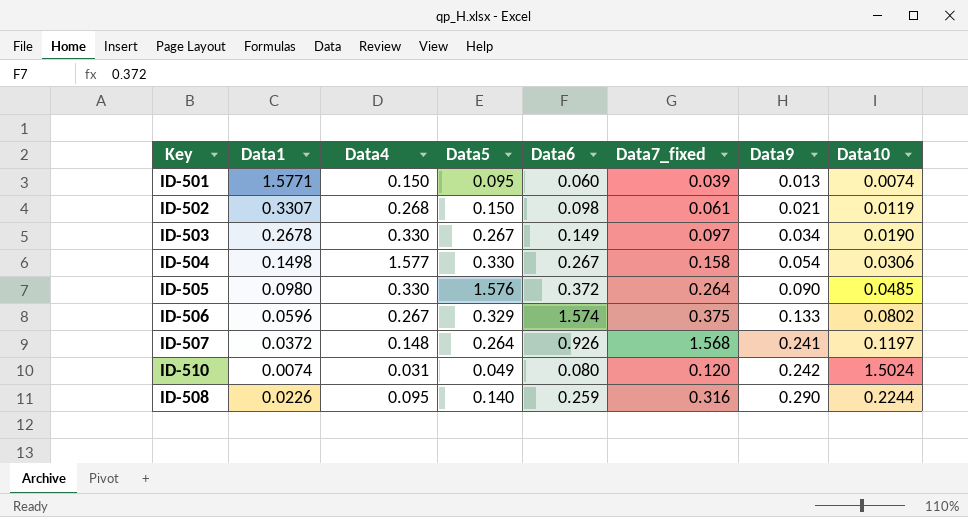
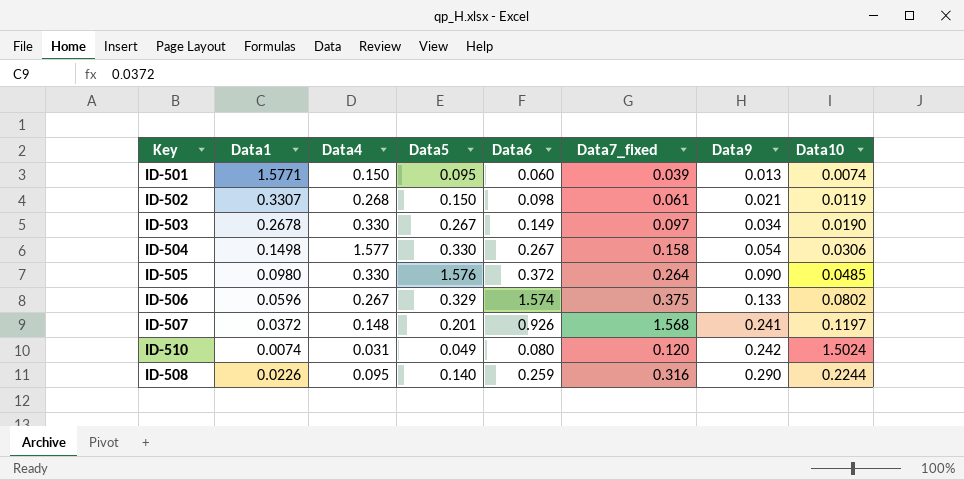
ID-507 | Data5: 0.264 -> 0.201

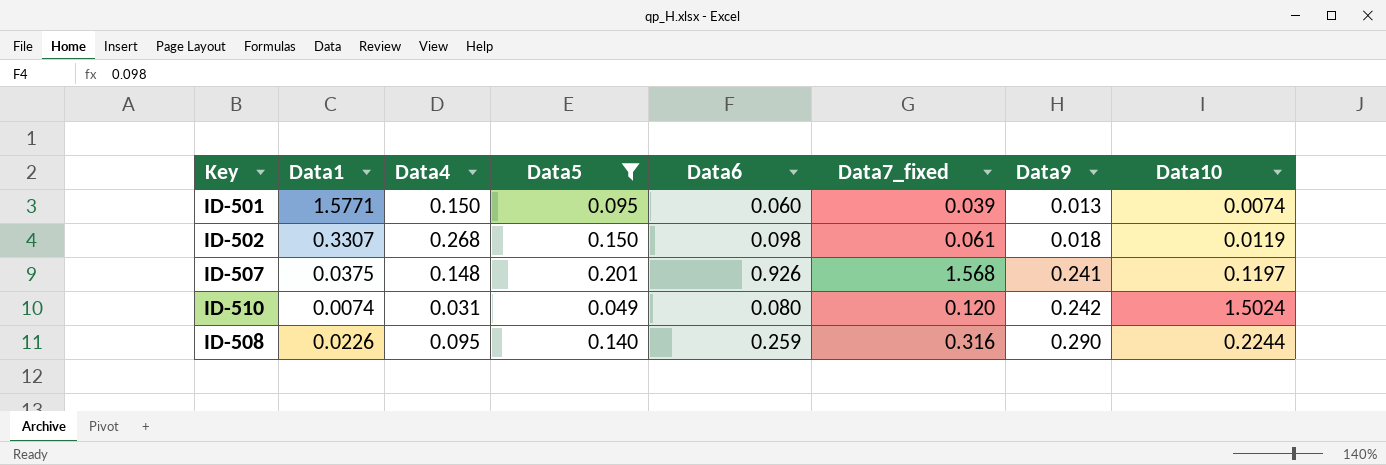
filter: none -> Data5 <= 0.201
ID-502 | Data9: 0.021 -> 0.018
ID-507 | Data1: 0.0372 -> 0.0375

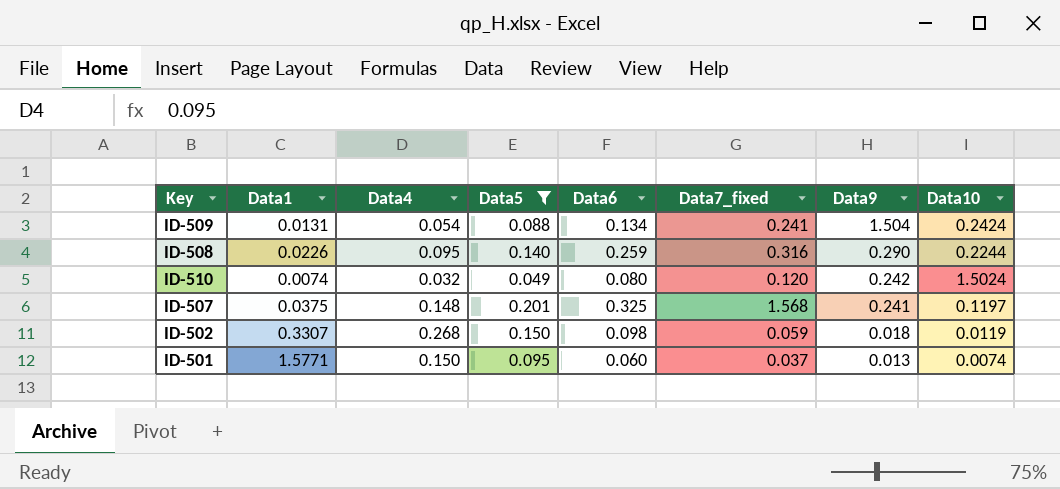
row order: Data9 ascending -> Data9 descending
row ID-509: none -> 0.0131 | 0.054 | 0.088 | 0.134 | 0.241 | 1.504 | 0.2424
ID-510 | Data4: 0.031 -> 0.032
ID-507 | Data6: 0.926 -> 0.325
ID-502 | Data7_fixed: 0.061 -> 0.059
ID-501 | Data7_fixed: 0.039 -> 0.037

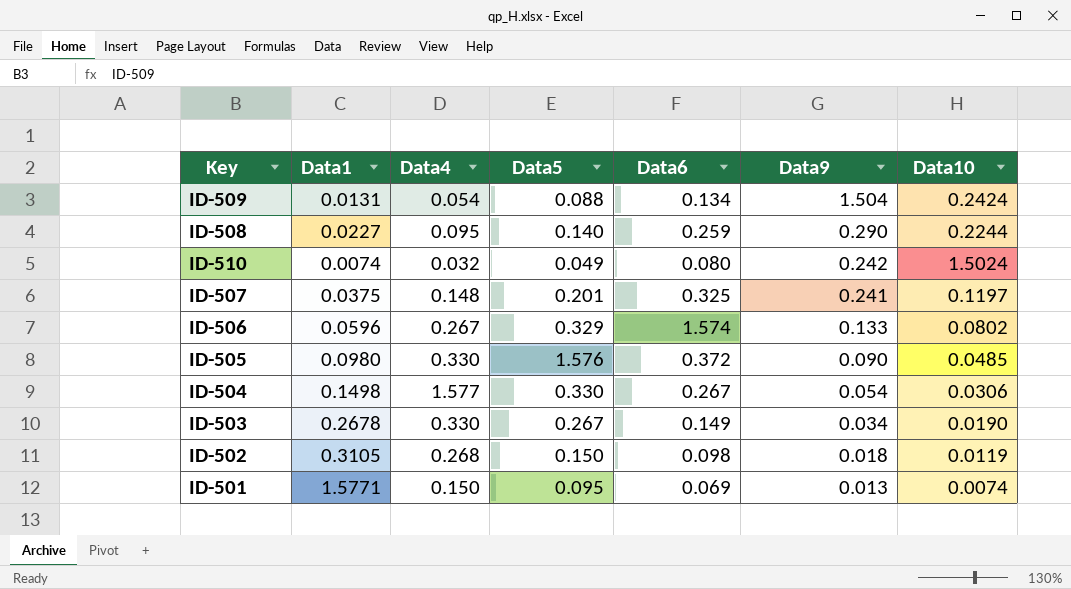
filter: Data5 <= 0.201 -> none
column Data7_fixed | position: 6 -> none
ID-508 | Data1: 0.0226 -> 0.0227
ID-502 | Data1: 0.3307 -> 0.3105
ID-501 | Data6: 0.060 -> 0.069

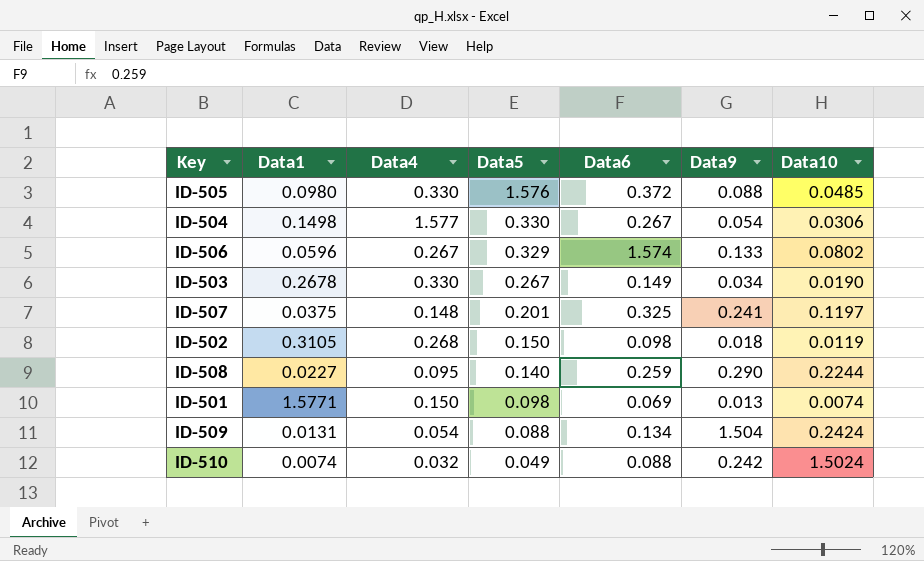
row order: Data9 descending -> Data5 descending
ID-505 | Data9: 0.090 -> 0.088
ID-501 | Data5: 0.095 -> 0.098
ID-510 | Data6: 0.080 -> 0.088

